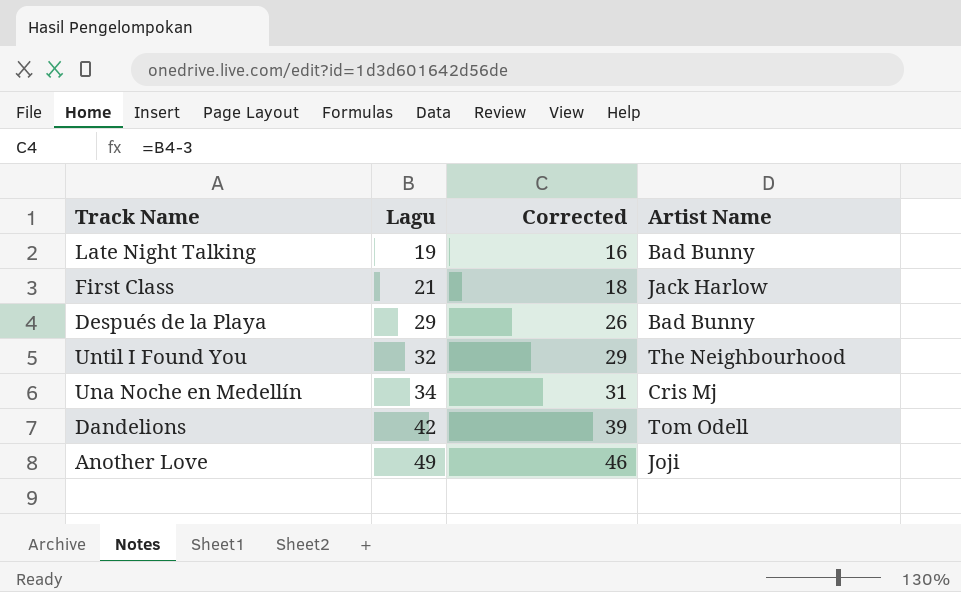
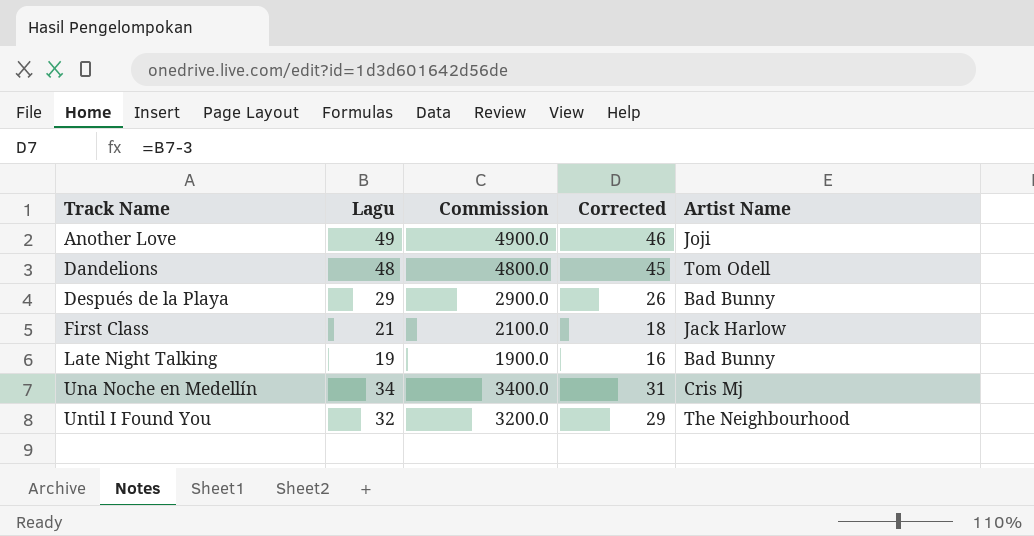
row order: Lagu ascending -> Track Name ascending
column Commission | formula: none -> [Lagu] * 100
Dandelions | Lagu: 42 -> 48
Dandelions | Corrected: 39 -> 45

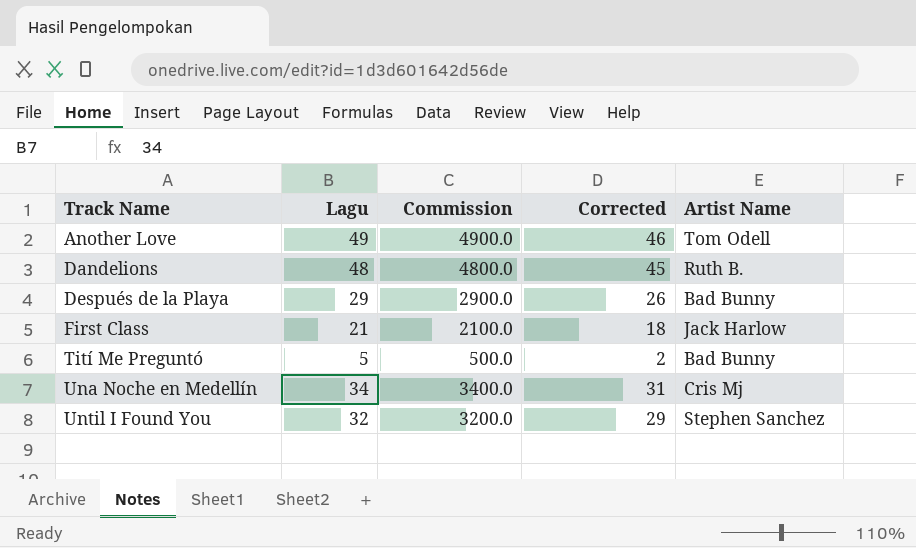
row Late Night Talking: 19 | 1900.0 | 16 | Bad Bunny -> none
Another Love | Artist Name: Joji -> Tom Odell
Dandelions | Artist Name: Tom Odell -> Ruth B.
row Tití Me Preguntó: none -> 5 | 500.0 | 2 | Bad Bunny
Until I Found You | Artist Name: The Neighbourhood -> Stephen Sanchez

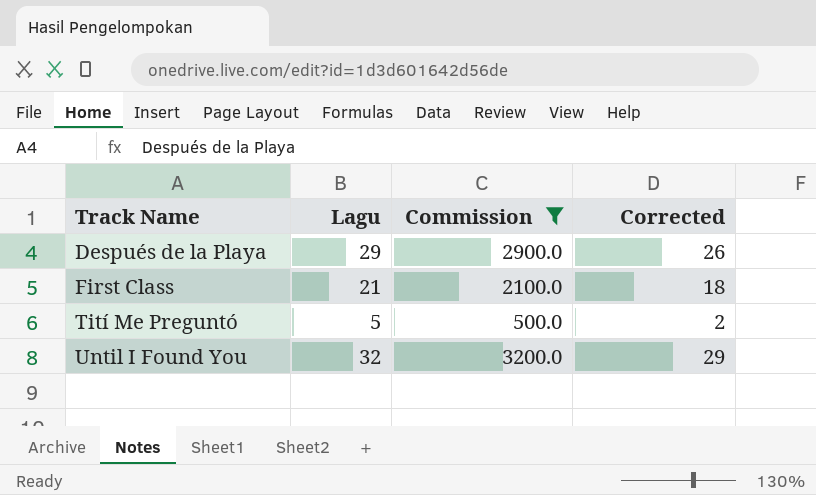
filter: none -> Commission <= 3200.0
column Artist Name | position: 5 -> none

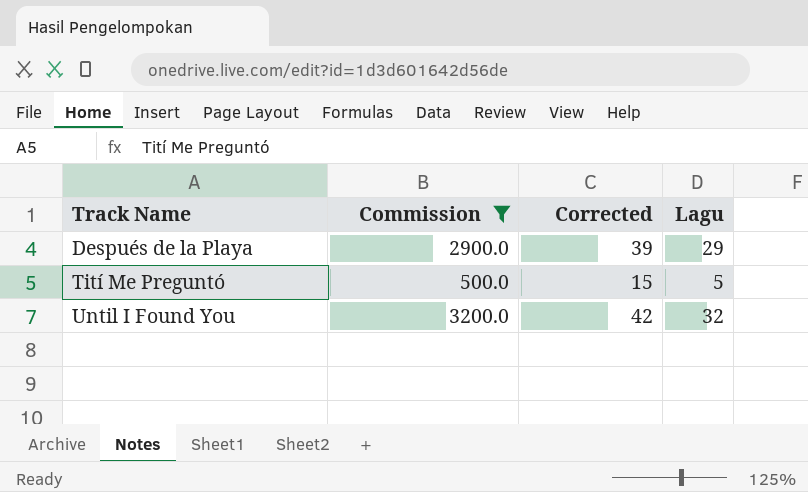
column Corrected | formula: [Lagu] - 3 -> [Lagu] + 10
column Lagu | position: 2 -> 4
row First Class: 21 | 2100.0 | 18 -> none

